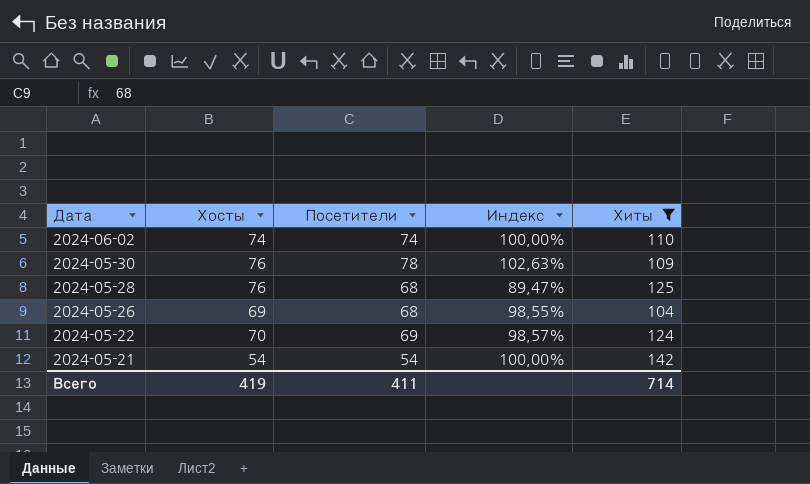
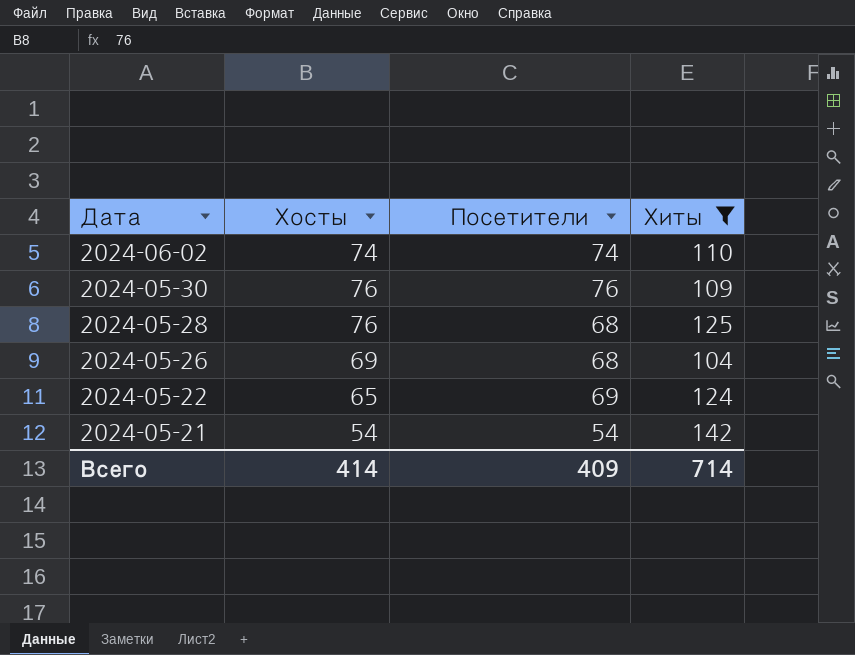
column Индекс | formula: [Посетители] / [Хосты] -> none
2024-05-30 | Посетители: 78 -> 76
2024-05-22 | Хосты: 70 -> 65
Всего | Хосты: 419 -> 414
Всего | Посетители: 411 -> 409

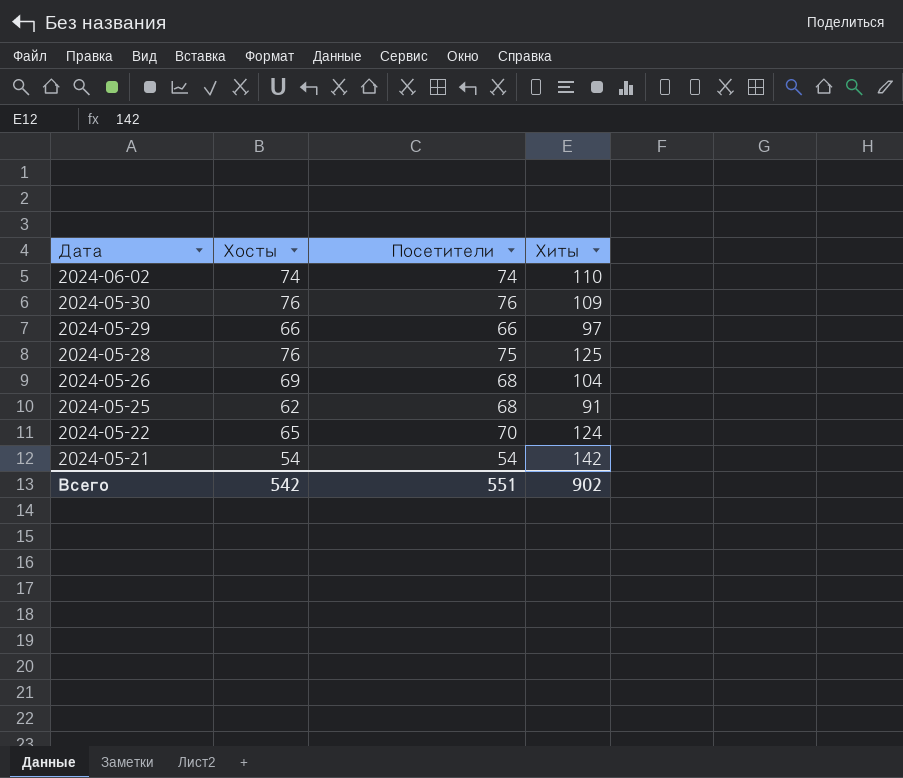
filter: Хиты >= 104 -> none
2024-05-28 | Посетители: 68 -> 75
2024-05-22 | Посетители: 69 -> 70
Всего | Хосты: 414 -> 542
Всего | Посетители: 409 -> 551
Всего | Хиты: 714 -> 902

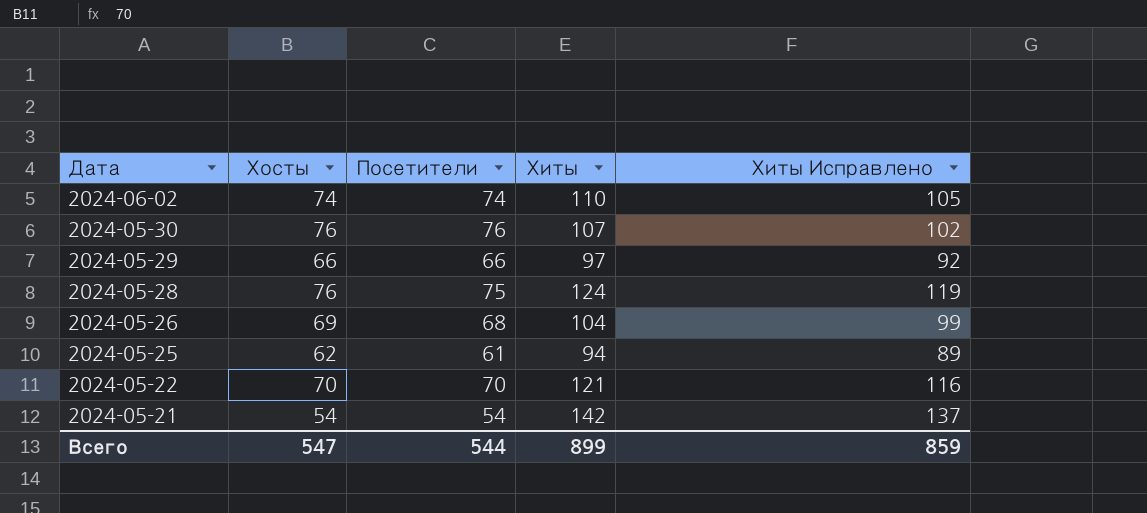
column Хиты Исправлено | formula: none -> [Хиты] - 5
2024-05-30 | Хиты: 109 -> 107
2024-05-28 | Хиты: 125 -> 124
2024-05-25 | Посетители: 68 -> 61
2024-05-25 | Хиты: 91 -> 94
2024-05-22 | Хосты: 65 -> 70
2024-05-22 | Хиты: 124 -> 121
Всего | Хосты: 542 -> 547
Всего | Посетители: 551 -> 544
Всего | Хиты: 902 -> 899

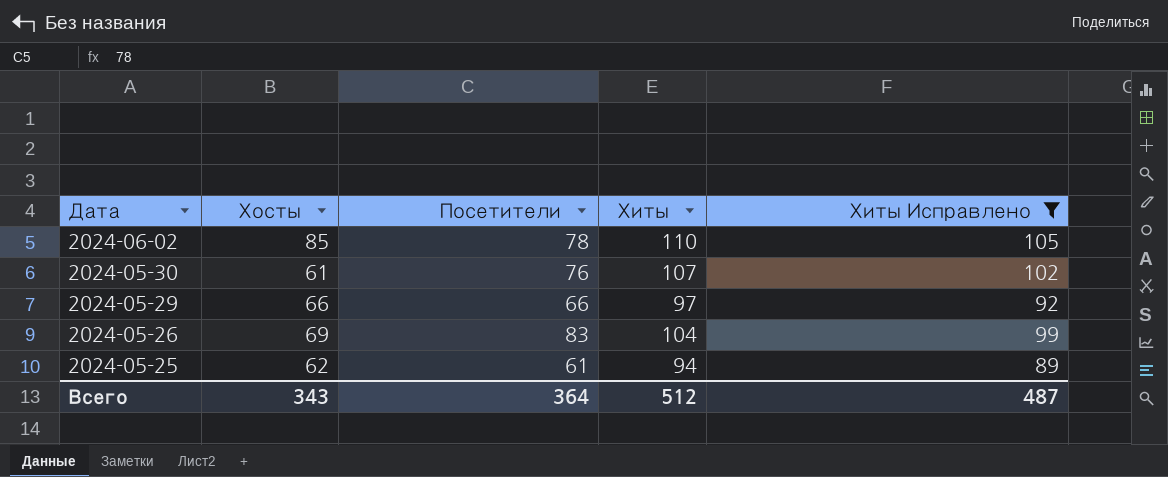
filter: none -> Хиты Исправлено <= 105
2024-06-02 | Хосты: 74 -> 85
2024-06-02 | Посетители: 74 -> 78
2024-05-30 | Хосты: 76 -> 61
2024-05-26 | Посетители: 68 -> 83
Всего | Хосты: 547 -> 343
Всего | Посетители: 544 -> 364
Всего | Хиты: 899 -> 512
Всего | Хиты Исправлено: 859 -> 487

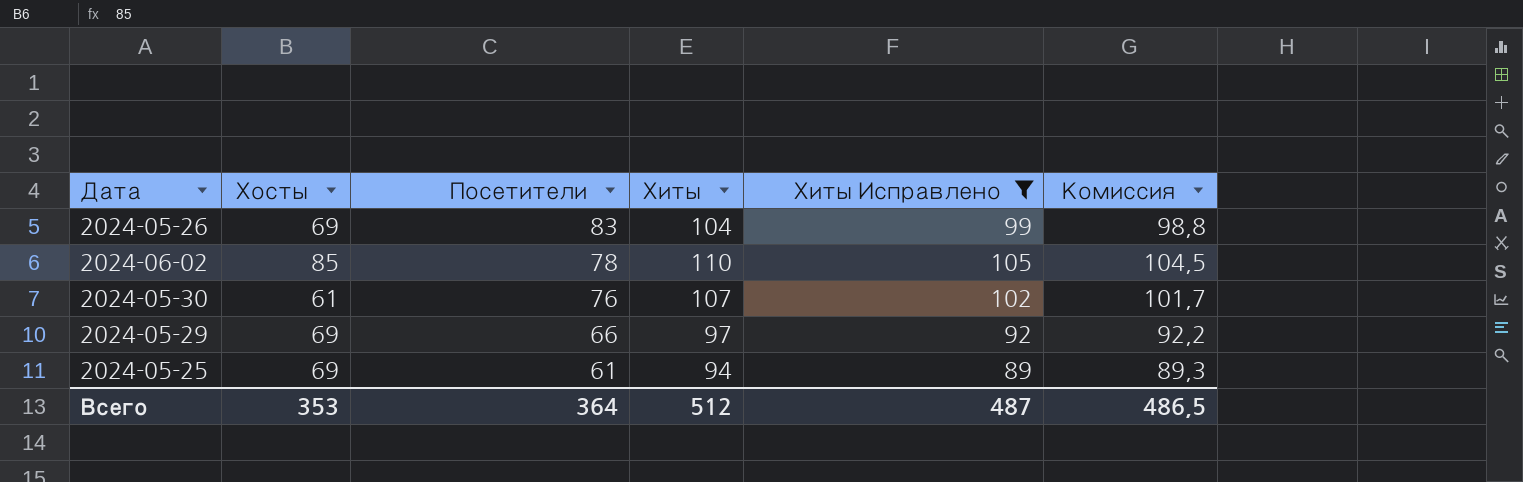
row order: Дата descending -> Посетители descending
column Комиссия | formula: none -> [Хиты] * 0,95
2024-05-29 | Хосты: 66 -> 69
2024-05-25 | Хосты: 62 -> 69
Всего | Хосты: 343 -> 353

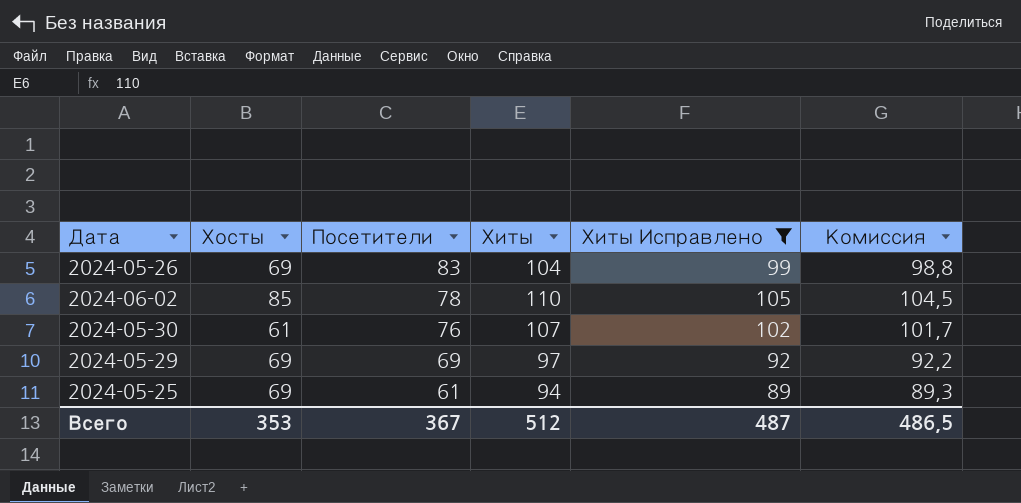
2024-05-29 | Посетители: 66 -> 69
Всего | Посетители: 364 -> 367

